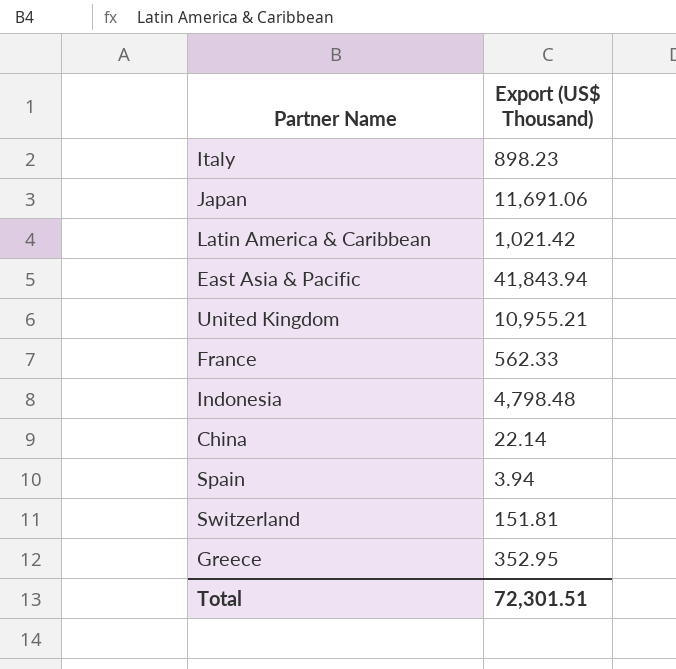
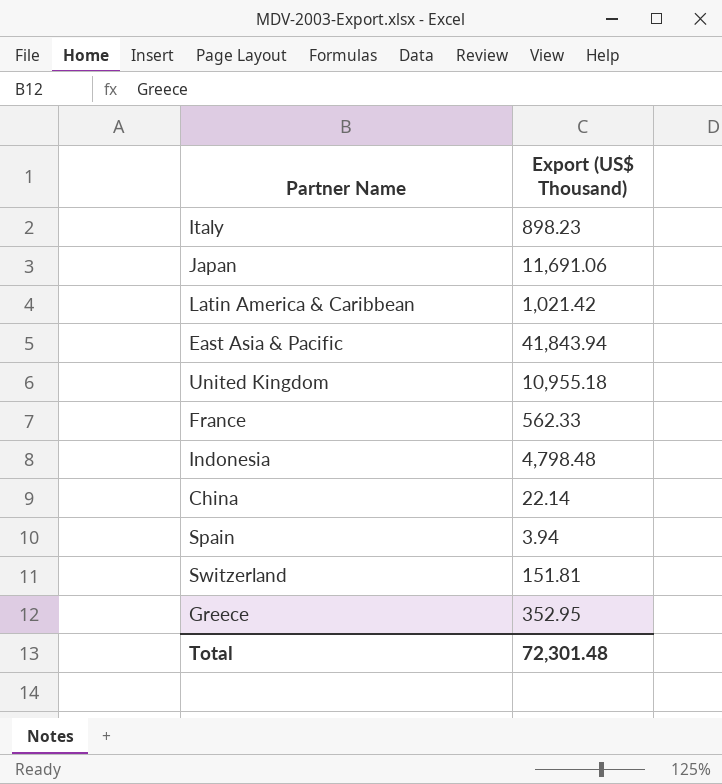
United Kingdom | Export (US$ Thousand): 10,955.21 -> 10,955.18
Total | Export (US$ Thousand): 72,301.51 -> 72,301.48

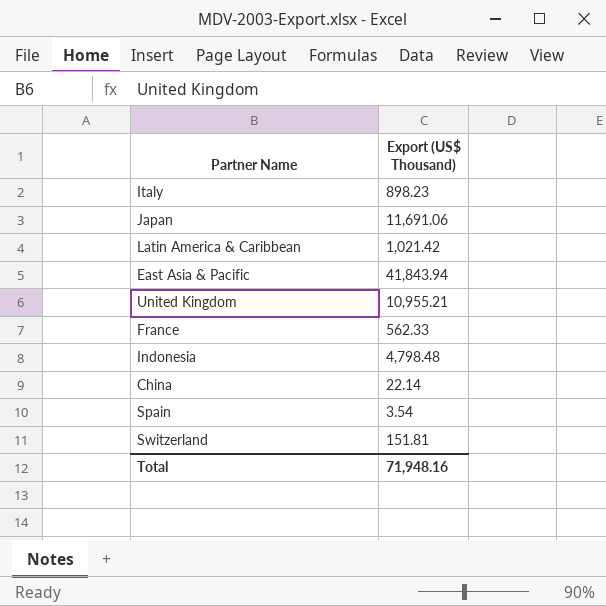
row Greece: 352.95 -> none
United Kingdom | Export (US$ Thousand): 10,955.18 -> 10,955.21
Spain | Export (US$ Thousand): 3.94 -> 3.54
Total | Export (US$ Thousand): 72,301.48 -> 71,948.16

